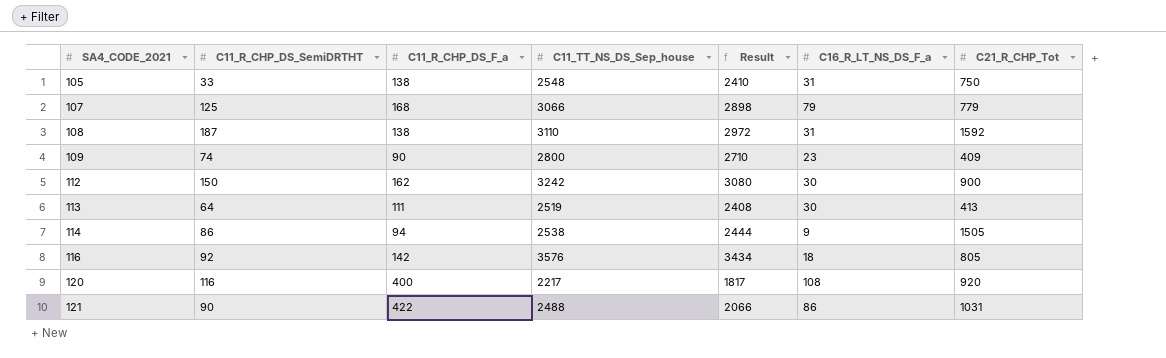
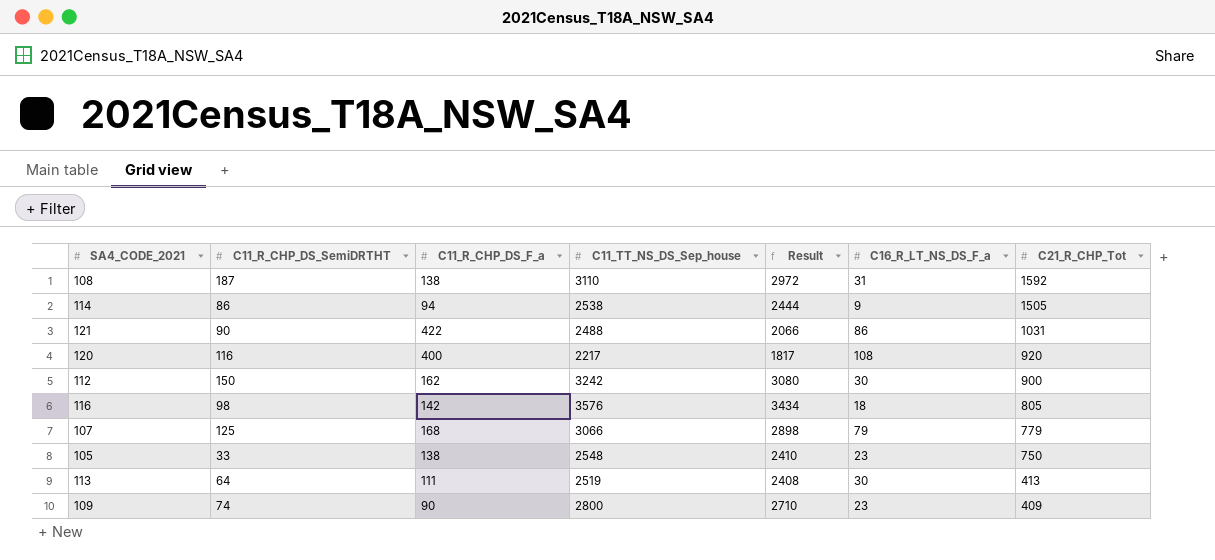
row order: SA4_CODE_2021 ascending -> C21_R_CHP_Tot descending
116 | C11_R_CHP_DS_SemiDRTHT: 92 -> 98
105 | C16_R_LT_NS_DS_F_a: 31 -> 23

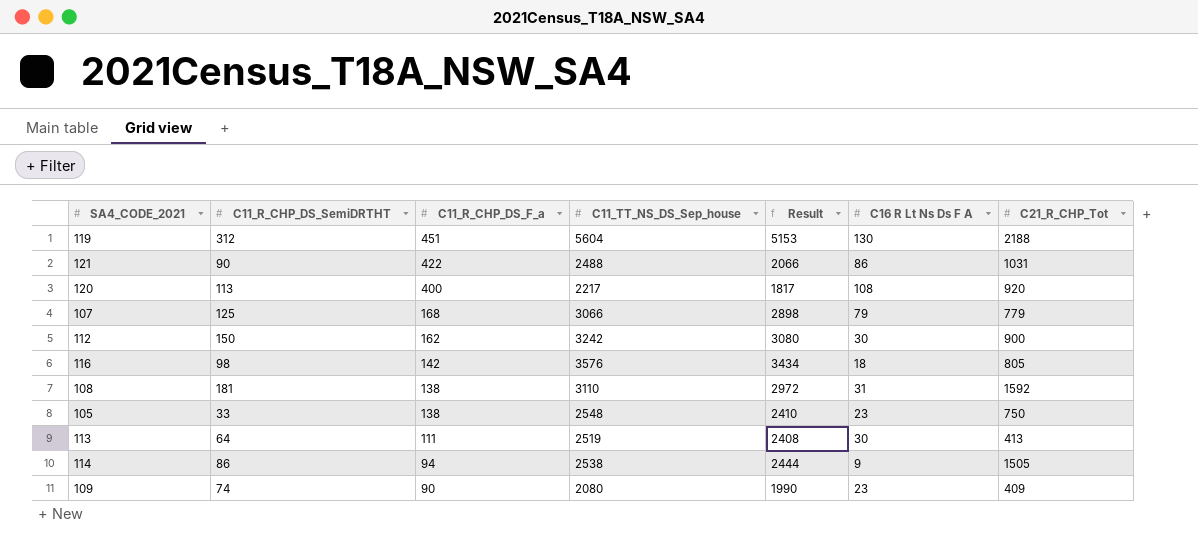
row order: C21_R_CHP_Tot descending -> C11_R_CHP_DS_F_a descending
column name: C16_R_LT_NS_DS_F_a -> C16 R Lt Ns Ds F A
row 119: none -> 312 | 451 | 5604 | 5153 | 130 | 2188
120 | C11_R_CHP_DS_SemiDRTHT: 116 -> 113
108 | C11_R_CHP_DS_SemiDRTHT: 187 -> 181
109 | C11_TT_NS_DS_Sep_house: 2800 -> 2080
109 | Result: 2710 -> 1990

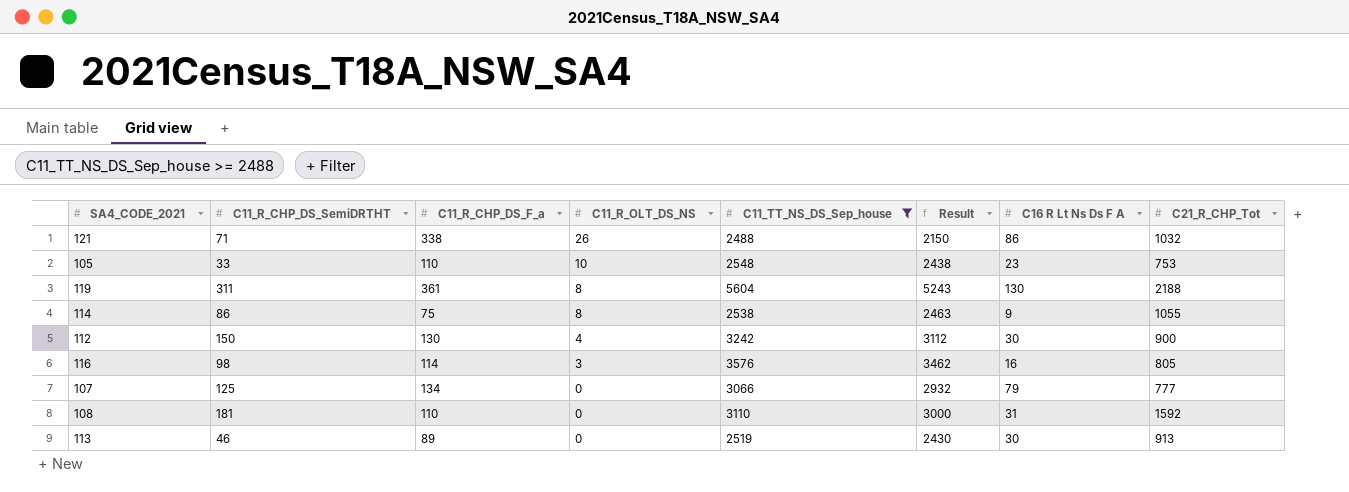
filter: none -> C11_TT_NS_DS_Sep_house >= 2488
row order: C11_R_CHP_DS_F_a descending -> C11_R_OLT_DS_NS descending
column C11_R_OLT_DS_NS | position: none -> 4
121 | C11_R_CHP_DS_SemiDRTHT: 90 -> 71
121 | C11_R_CHP_DS_F_a: 422 -> 338
121 | Result: 2066 -> 2150
121 | C21_R_CHP_Tot: 1031 -> 1032
105 | C11_R_CHP_DS_F_a: 138 -> 110
105 | Result: 2410 -> 2438
105 | C21_R_CHP_Tot: 750 -> 753
119 | C11_R_CHP_DS_SemiDRTHT: 312 -> 311
119 | C11_R_CHP_DS_F_a: 451 -> 361
119 | Result: 5153 -> 5243
114 | C11_R_CHP_DS_F_a: 94 -> 75
114 | Result: 2444 -> 2463
114 | C21_R_CHP_Tot: 1505 -> 1055
112 | C11_R_CHP_DS_F_a: 162 -> 130
112 | Result: 3080 -> 3112
116 | C11_R_CHP_DS_F_a: 142 -> 114
116 | Result: 3434 -> 3462
116 | C16 R Lt Ns Ds F A: 18 -> 16
107 | C11_R_CHP_DS_F_a: 168 -> 134
107 | Result: 2898 -> 2932
107 | C21_R_CHP_Tot: 779 -> 777
108 | C11_R_CHP_DS_F_a: 138 -> 110
108 | Result: 2972 -> 3000
113 | C11_R_CHP_DS_SemiDRTHT: 64 -> 46
113 | C11_R_CHP_DS_F_a: 111 -> 89
113 | Result: 2408 -> 2430
113 | C21_R_CHP_Tot: 413 -> 913

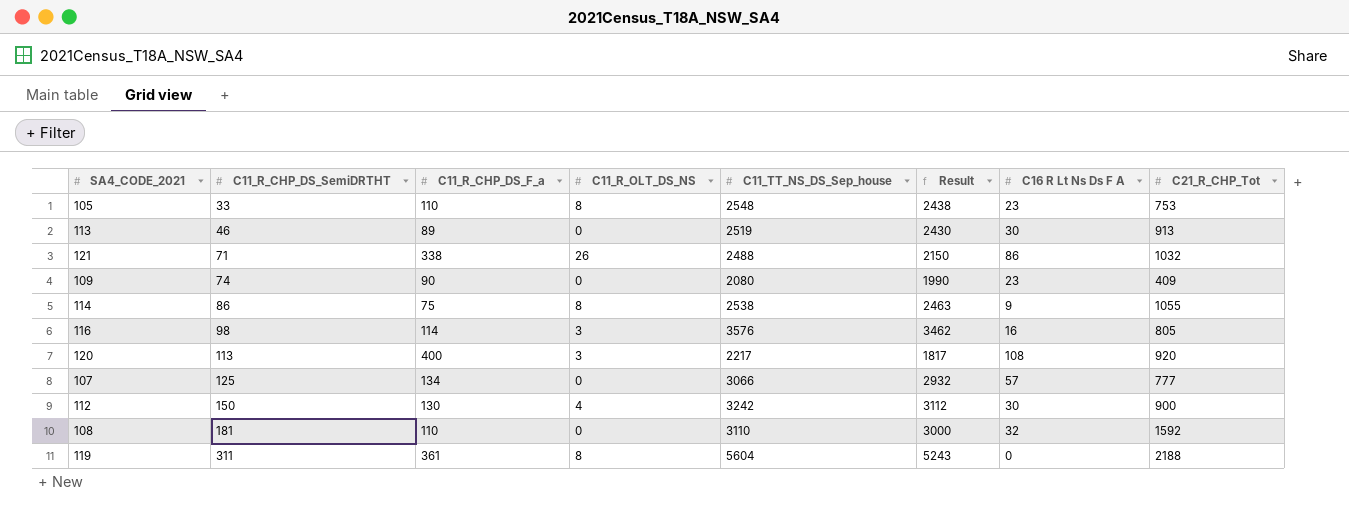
filter: C11_TT_NS_DS_Sep_house >= 2488 -> none
row order: C11_R_OLT_DS_NS descending -> C11_R_CHP_DS_SemiDRTHT ascending
105 | C11_R_OLT_DS_NS: 10 -> 8
107 | C16 R Lt Ns Ds F A: 79 -> 57
108 | C16 R Lt Ns Ds F A: 31 -> 32
119 | C16 R Lt Ns Ds F A: 130 -> 0

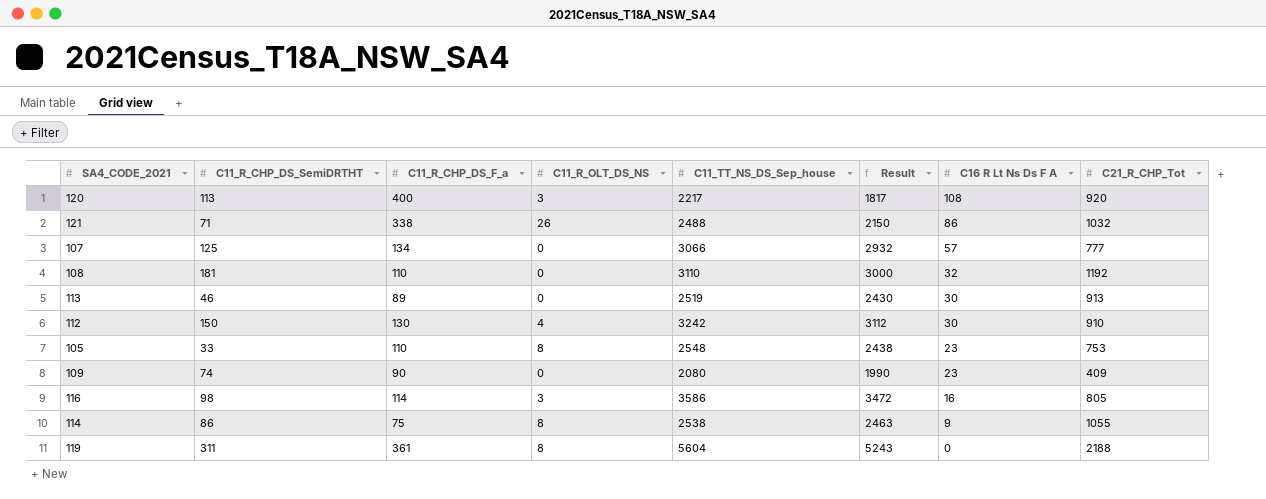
row order: C11_R_CHP_DS_SemiDRTHT ascending -> C16 R Lt Ns Ds F A descending
108 | C21_R_CHP_Tot: 1592 -> 1192
112 | C21_R_CHP_Tot: 900 -> 910
116 | C11_TT_NS_DS_Sep_house: 3576 -> 3586
116 | Result: 3462 -> 3472

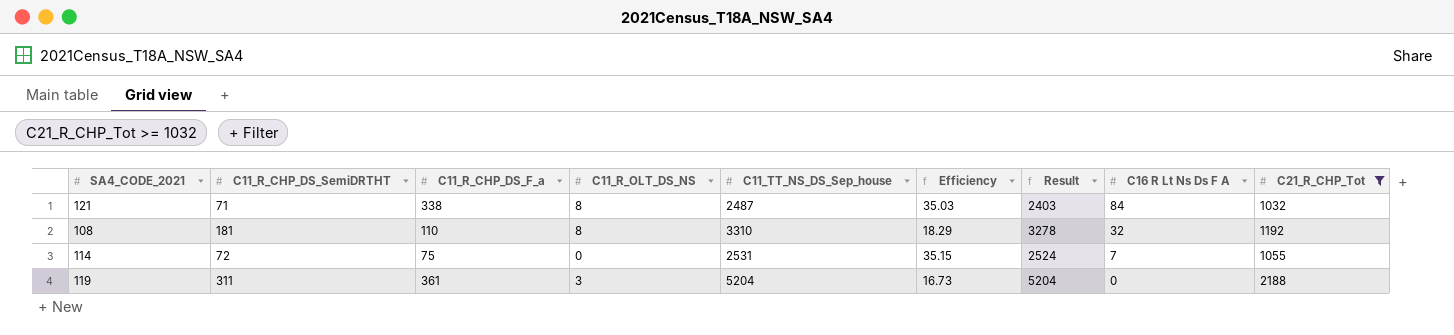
filter: none -> C21_R_CHP_Tot >= 1032
column Efficiency | formula: none -> [C11_TT_NS_DS_Sep_house] / [C11_R_CHP_DS_SemiDRTHT]
column Result | formula: [C11_TT_NS_DS_Sep_house] - [C11_R_CHP_DS_F_a] -> [C11_TT_NS_DS_Sep_house] - [C16 R Lt Ns Ds F A]
121 | C11_R_OLT_DS_NS: 26 -> 8
121 | C11_TT_NS_DS_Sep_house: 2488 -> 2487
121 | C16 R Lt Ns Ds F A: 86 -> 84
108 | C11_R_OLT_DS_NS: 0 -> 8
108 | C11_TT_NS_DS_Sep_house: 3110 -> 3310
114 | C11_R_CHP_DS_SemiDRTHT: 86 -> 72
114 | C11_R_OLT_DS_NS: 8 -> 0
114 | C11_TT_NS_DS_Sep_house: 2538 -> 2531
114 | C16 R Lt Ns Ds F A: 9 -> 7
119 | C11_R_OLT_DS_NS: 8 -> 3
119 | C11_TT_NS_DS_Sep_house: 5604 -> 5204

